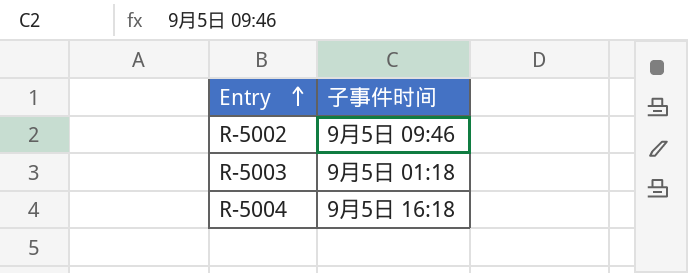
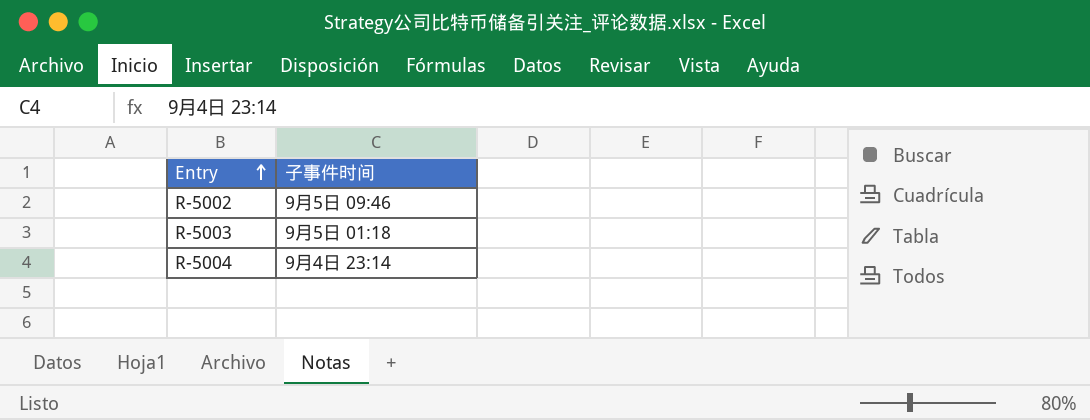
R-5004 | 子事件时间: 9月5日 16:18 -> 9月4日 23:14

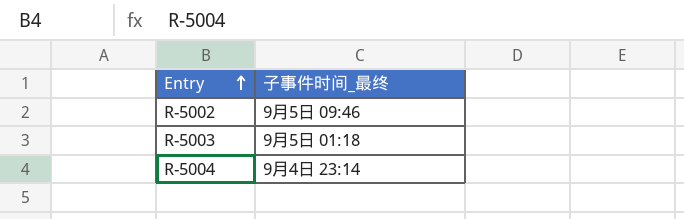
column name: 子事件时间 -> 子事件时间_最终

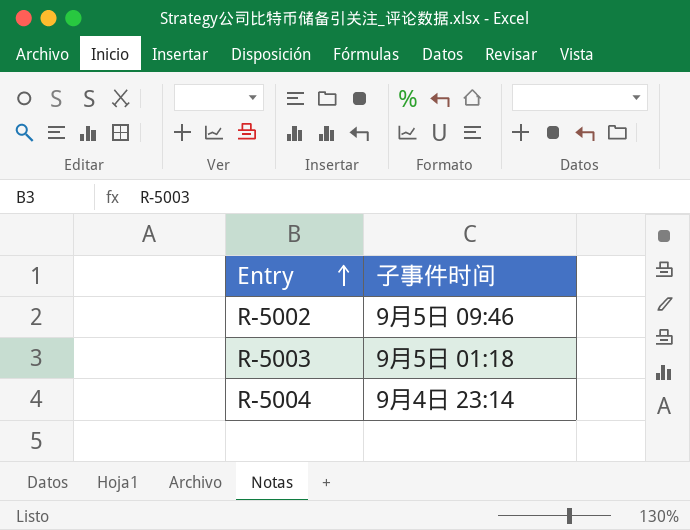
column name: 子事件时间_最终 -> 子事件时间

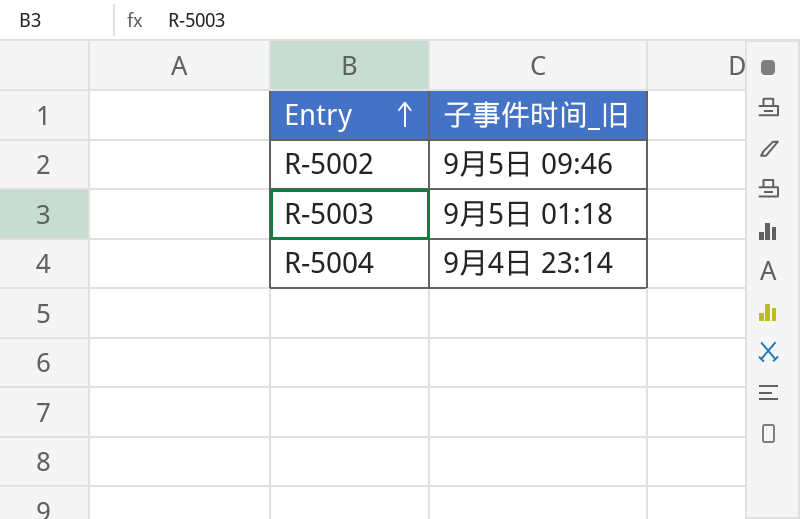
column name: 子事件时间 -> 子事件时间_旧

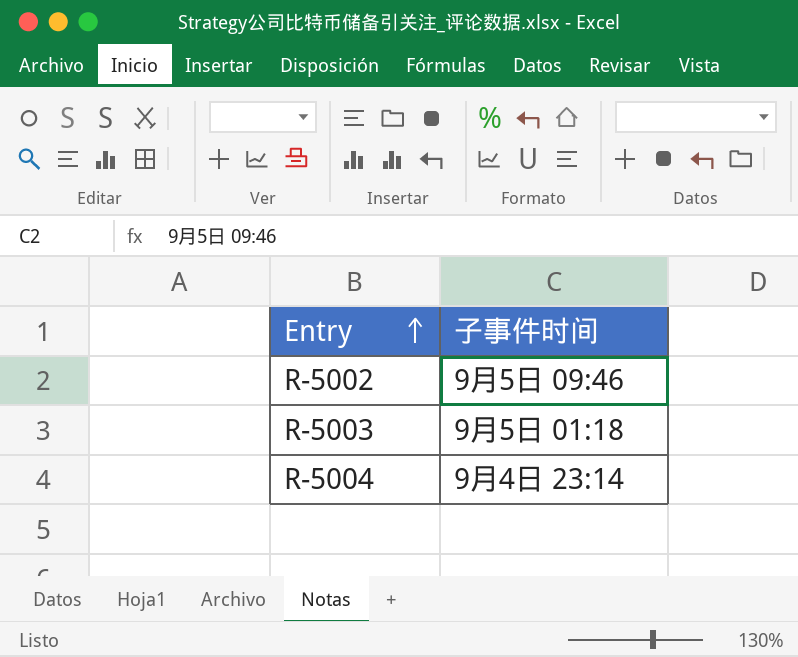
column name: 子事件时间_旧 -> 子事件时间

